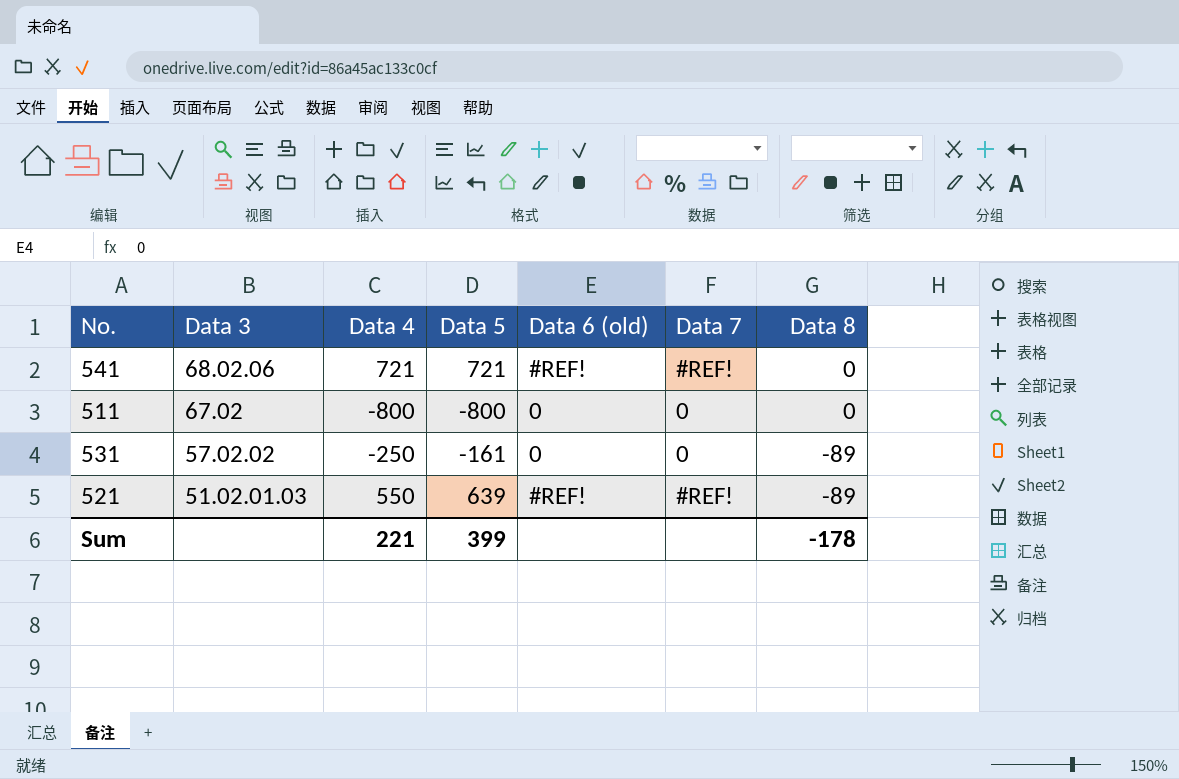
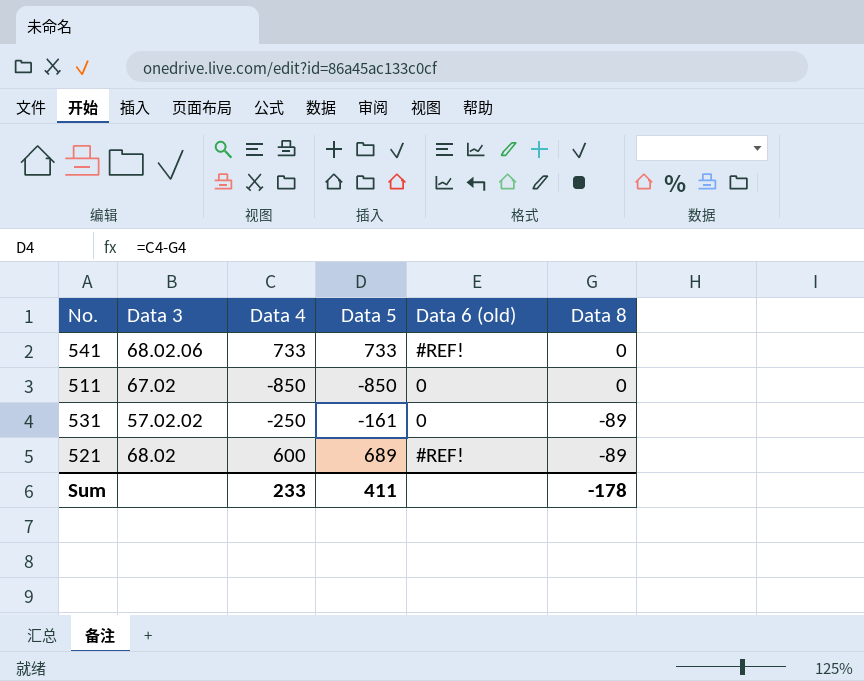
column Data 7 | position: 6 -> none
541 | Data 4: 721 -> 733
541 | Data 5: 721 -> 733
511 | Data 4: -800 -> -850
511 | Data 5: -800 -> -850
521 | Data 3: 51.02.01.03 -> 68.02
521 | Data 4: 550 -> 600
521 | Data 5: 639 -> 689
Sum | Data 4: 221 -> 233
Sum | Data 5: 399 -> 411

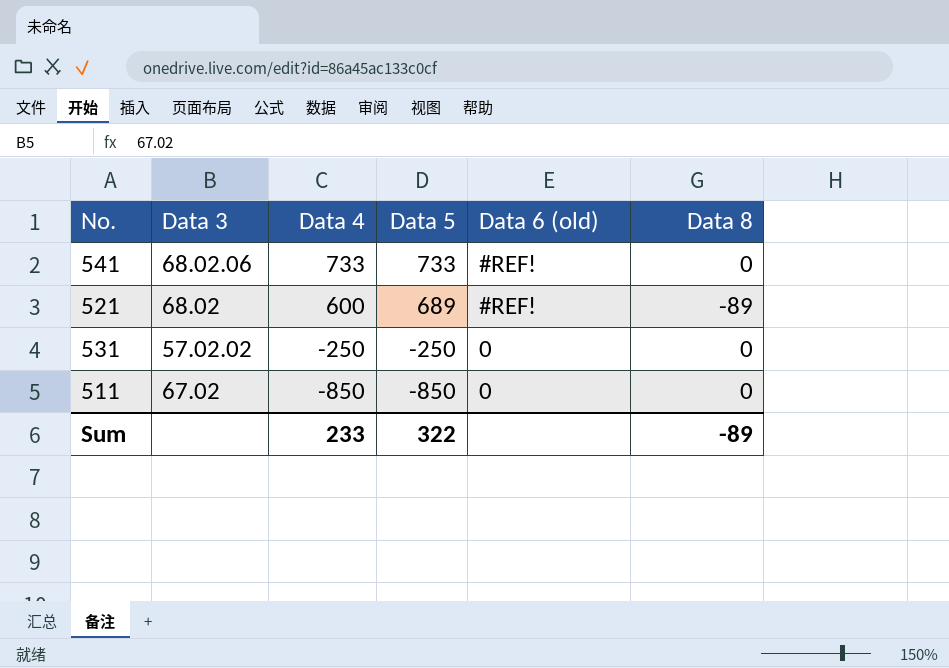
row order: Data 8 descending -> Data 4 descending
531 | Data 5: -161 -> -250
531 | Data 8: -89 -> 0
Sum | Data 5: 411 -> 322
Sum | Data 8: -178 -> -89

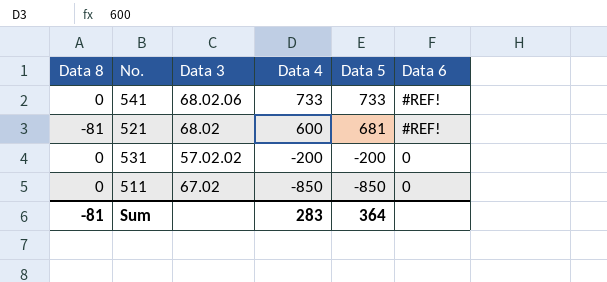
column Data 8 | position: 6 -> 1
column name: Data 6 (old) -> Data 6
521 | Data 8: -89 -> -81
521 | Data 5: 689 -> 681
531 | Data 4: -250 -> -200
531 | Data 5: -250 -> -200
Sum | Data 8: -89 -> -81
Sum | Data 4: 233 -> 283
Sum | Data 5: 322 -> 364

